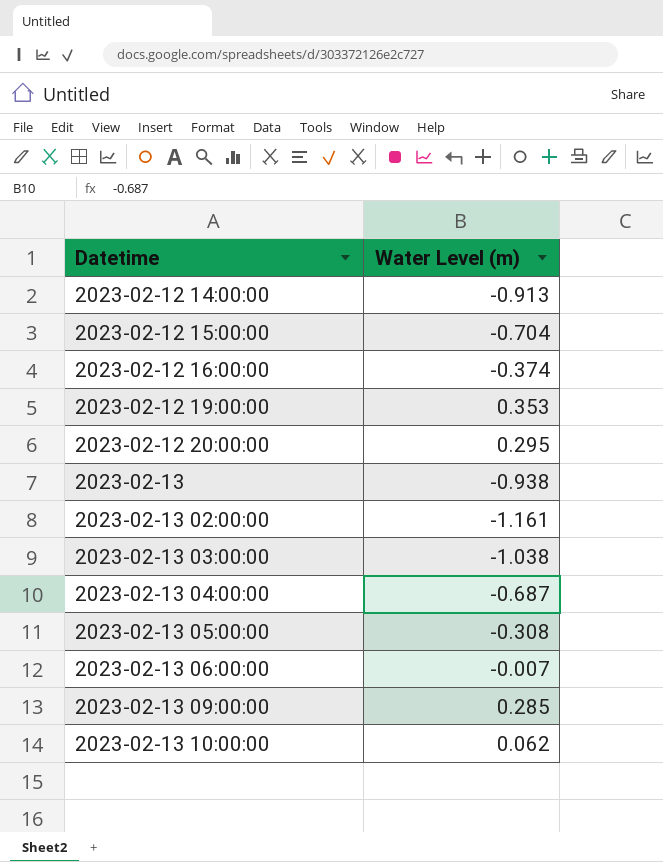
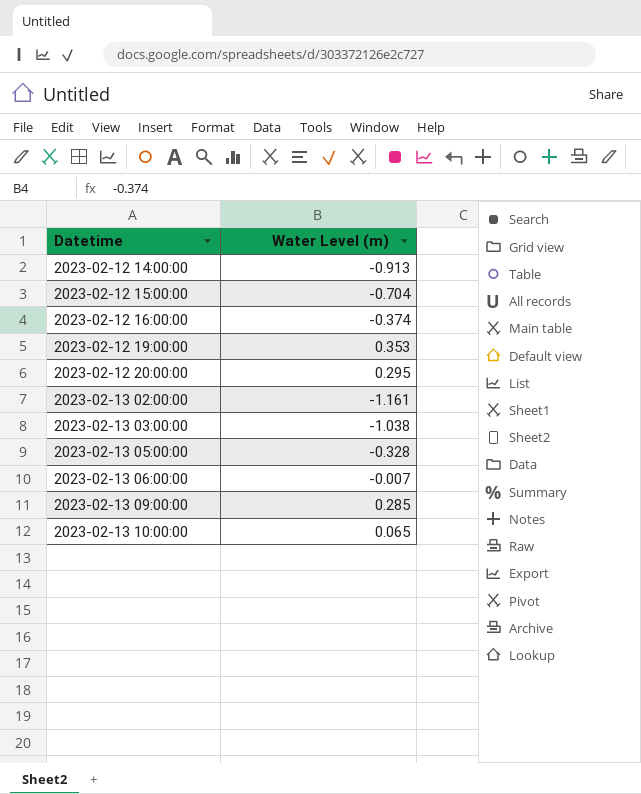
row 2023-02-13: -0.938 -> none
row 2023-02-13 04:00:00: -0.687 -> none
2023-02-13 05:00:00 | Water Level (m): -0.308 -> -0.328
2023-02-13 10:00:00 | Water Level (m): 0.062 -> 0.065

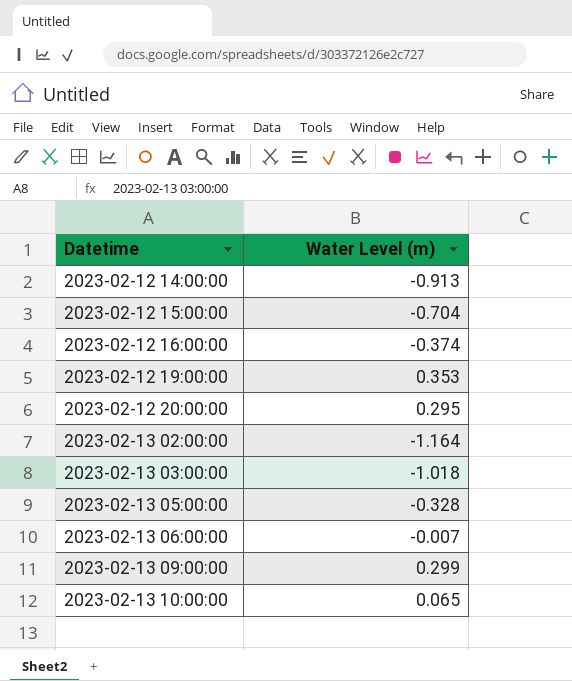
2023-02-13 02:00:00 | Water Level (m): -1.161 -> -1.164
2023-02-13 03:00:00 | Water Level (m): -1.038 -> -1.018
2023-02-13 09:00:00 | Water Level (m): 0.285 -> 0.299

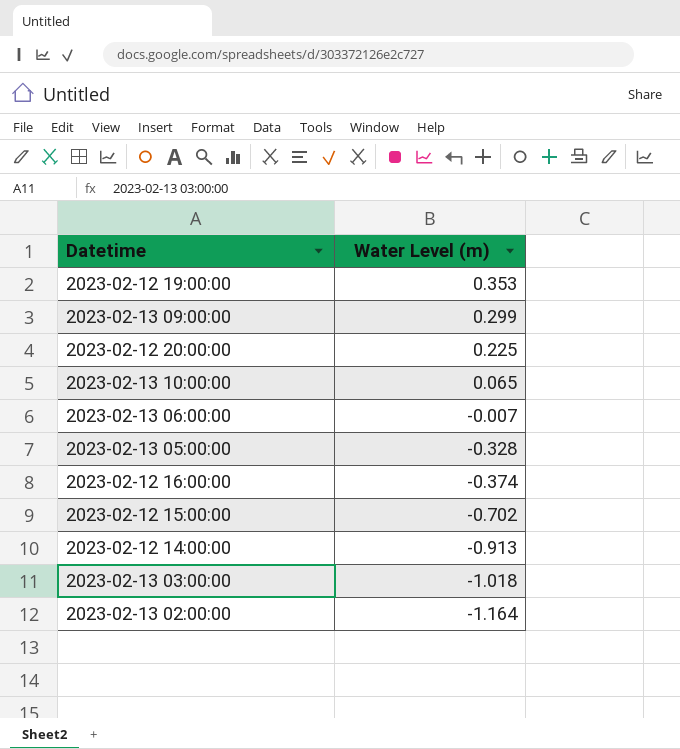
row order: Datetime ascending -> Water Level (m) descending
2023-02-12 20:00:00 | Water Level (m): 0.295 -> 0.225
2023-02-12 15:00:00 | Water Level (m): -0.704 -> -0.702

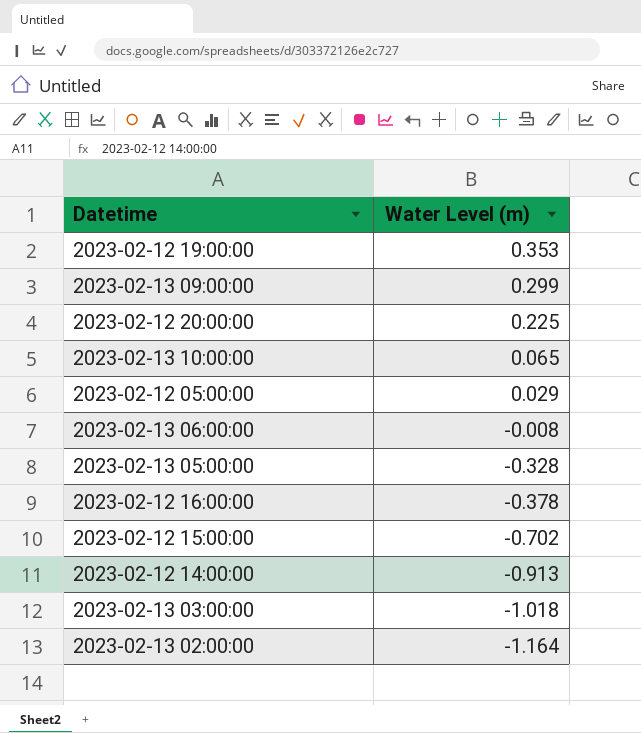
row 2023-02-12 05:00:00: none -> 0.029
2023-02-13 06:00:00 | Water Level (m): -0.007 -> -0.008
2023-02-12 16:00:00 | Water Level (m): -0.374 -> -0.378

